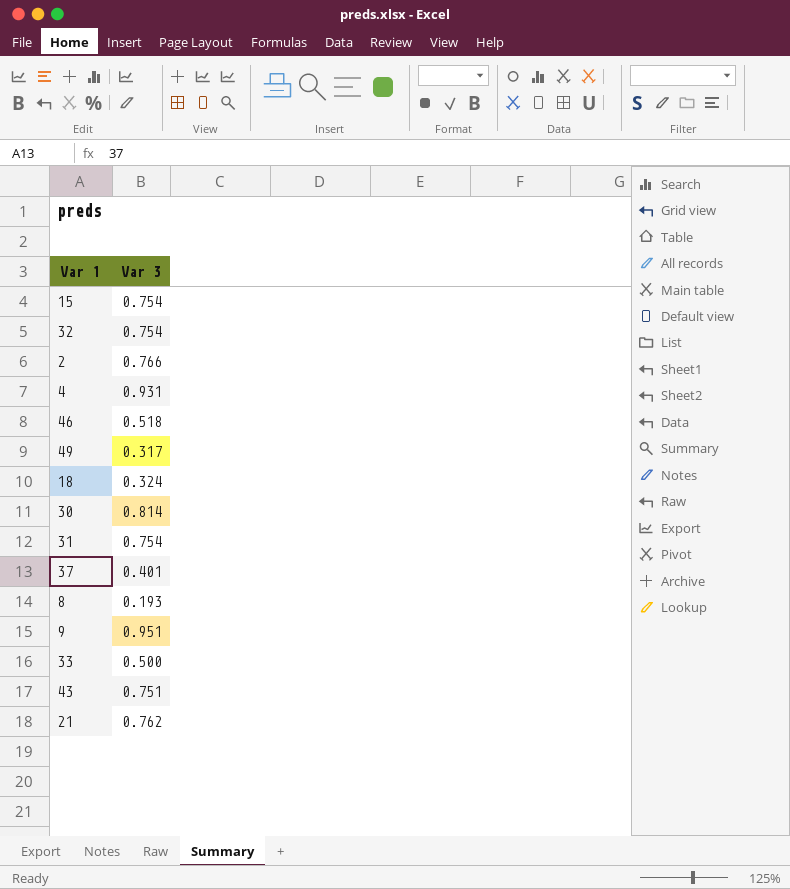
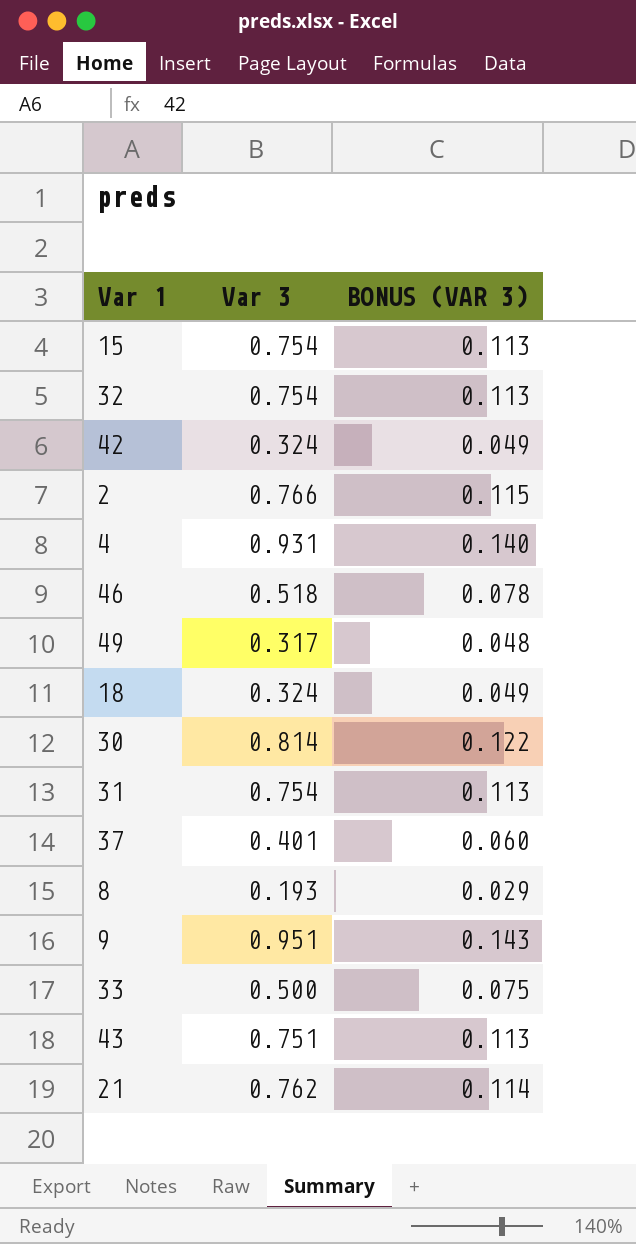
column BONUS (VAR 3) | formula: none -> [Var 3] * 0.15
row 42: none -> 0.324 | 0.049

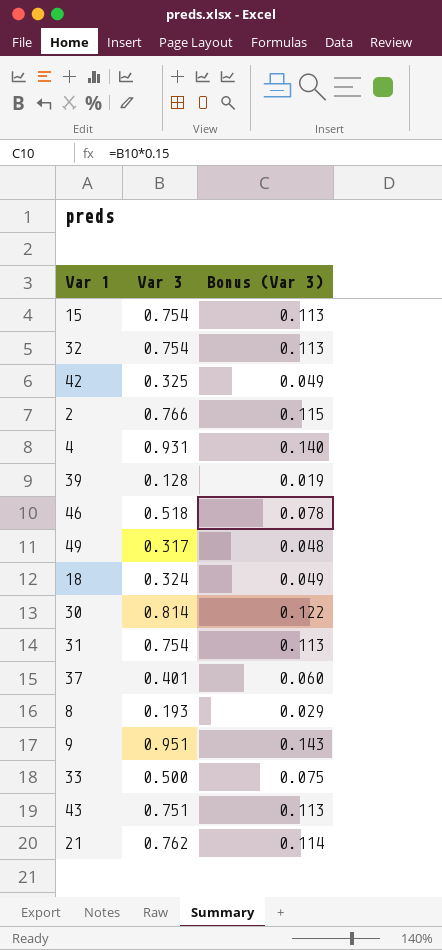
column name: BONUS (VAR 3) -> Bonus (Var 3)
42 | Var 3: 0.324 -> 0.325
row 39: none -> 0.128 | 0.019

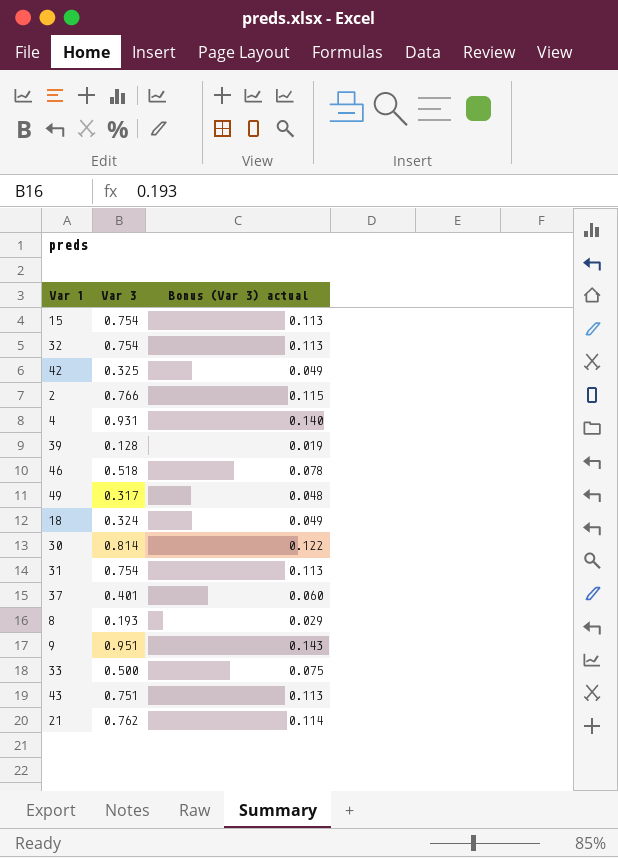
column name: Bonus (Var 3) -> Bonus (Var 3) actual

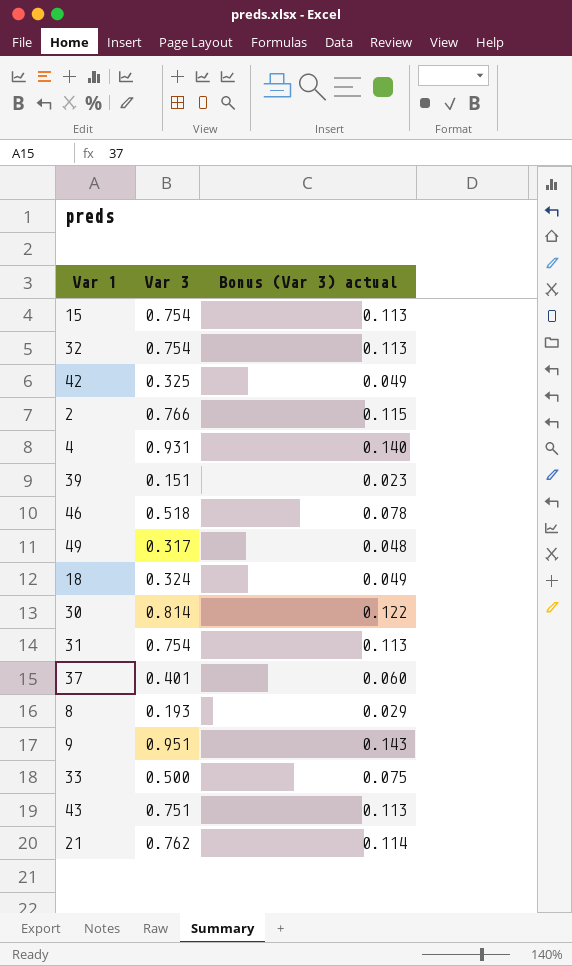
39 | Var 3: 0.128 -> 0.151
39 | Bonus (Var 3) actual: 0.019 -> 0.023

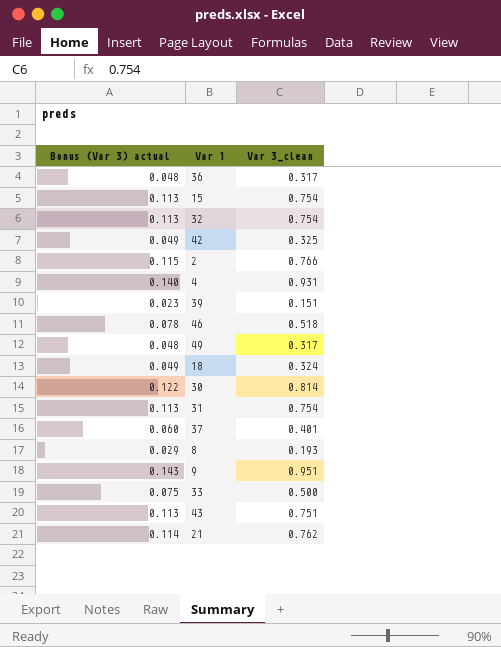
column Bonus (Var 3) actual | position: 3 -> 1
column name: Var 3 -> Var 3_clean
row 36: none -> 0.048 | 0.317

